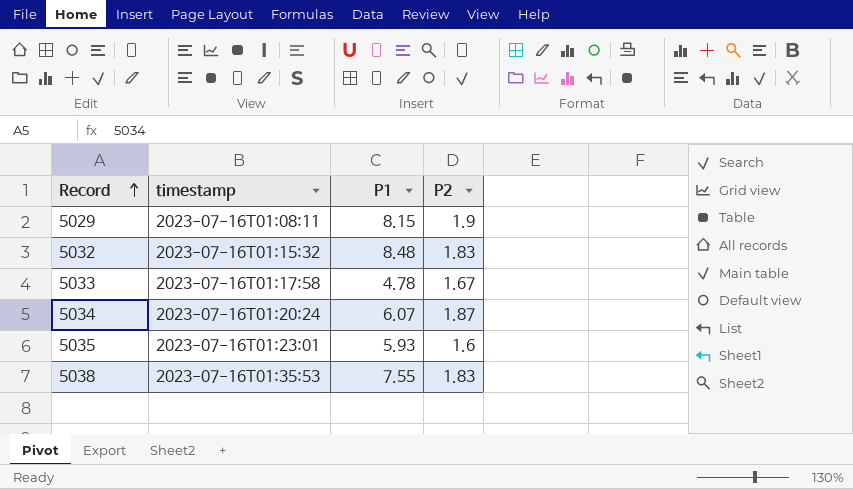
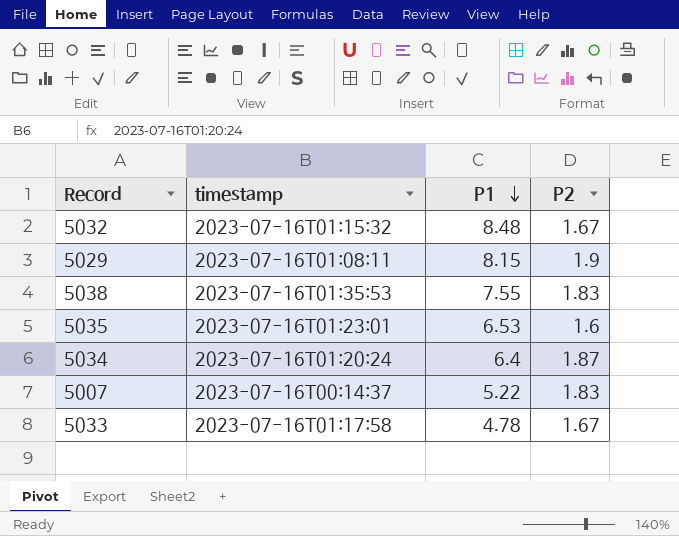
row order: Record ascending -> P1 descending
5032 | P2: 1.83 -> 1.67
5035 | P1: 5.93 -> 6.53
5034 | P1: 6.07 -> 6.4
row 5007: none -> 2023-07-16T00:14:37 | 5.22 | 1.83

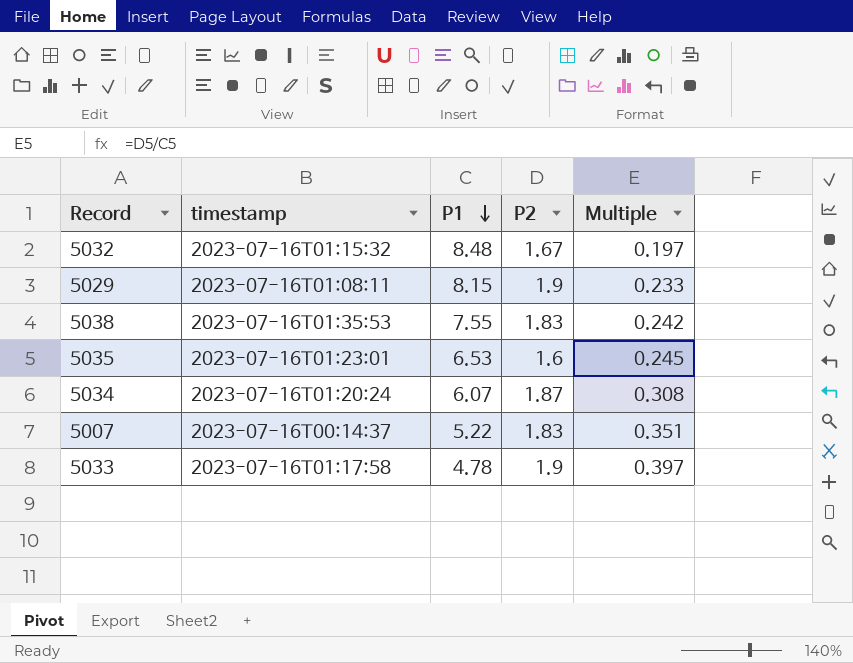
column Multiple | formula: none -> [P2] / [P1]
5034 | P1: 6.4 -> 6.07
5033 | P2: 1.67 -> 1.9

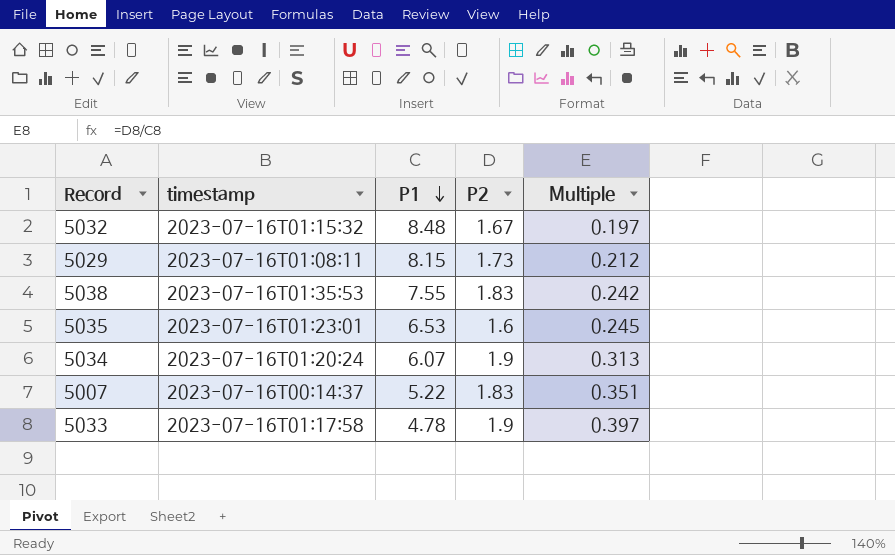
5029 | P2: 1.9 -> 1.73
5029 | Multiple: 0.233 -> 0.212
5034 | P2: 1.87 -> 1.9
5034 | Multiple: 0.308 -> 0.313

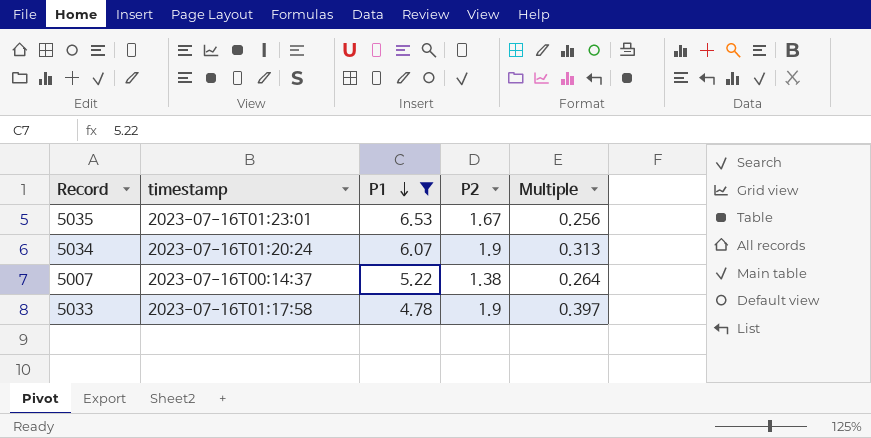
filter: none -> P1 <= 6.53
5035 | P2: 1.6 -> 1.67
5035 | Multiple: 0.245 -> 0.256
5007 | P2: 1.83 -> 1.38
5007 | Multiple: 0.351 -> 0.264

